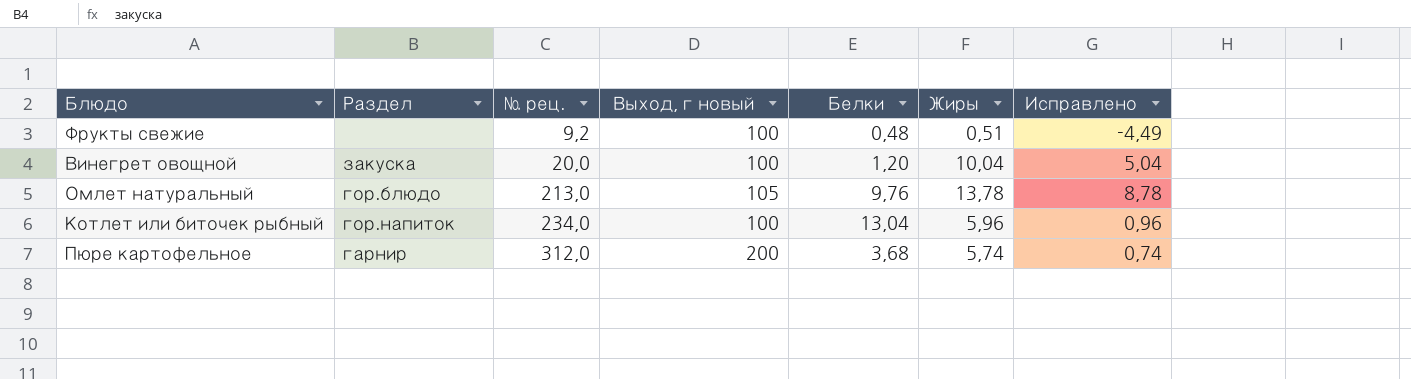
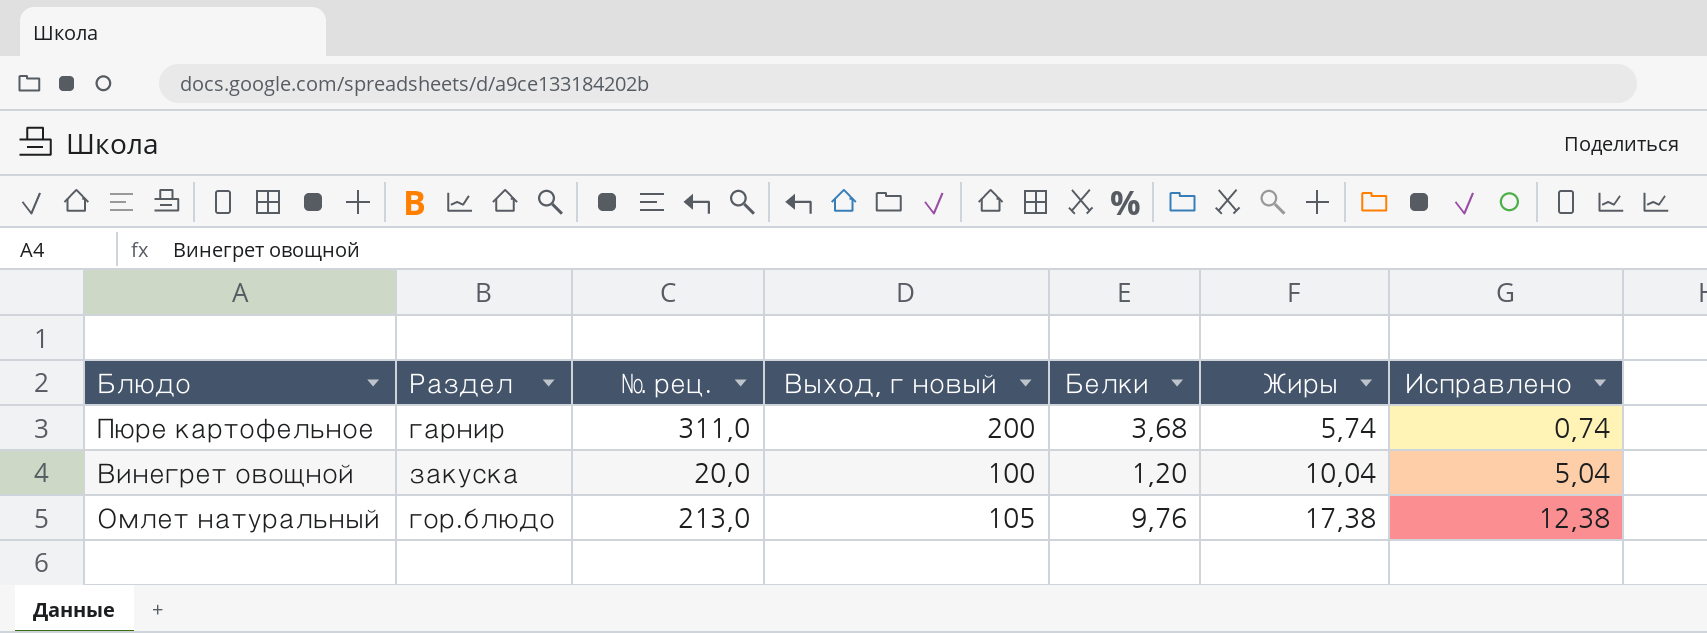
row order: № рец. ascending -> Жиры ascending
row Фрукты свежие: none | 9,2 | 100 | 0,48 | 0,51 | -4,49 -> none
row Котлет или биточек рыбный: гор.напиток | 234,0 | 100 | 13,04 | 5,96 | 0,96 -> none
Пюре картофельное | № рец.: 312,0 -> 311,0
Омлет натуральный | Жиры: 13,78 -> 17,38
Омлет натуральный | Исправлено: 8,78 -> 12,38

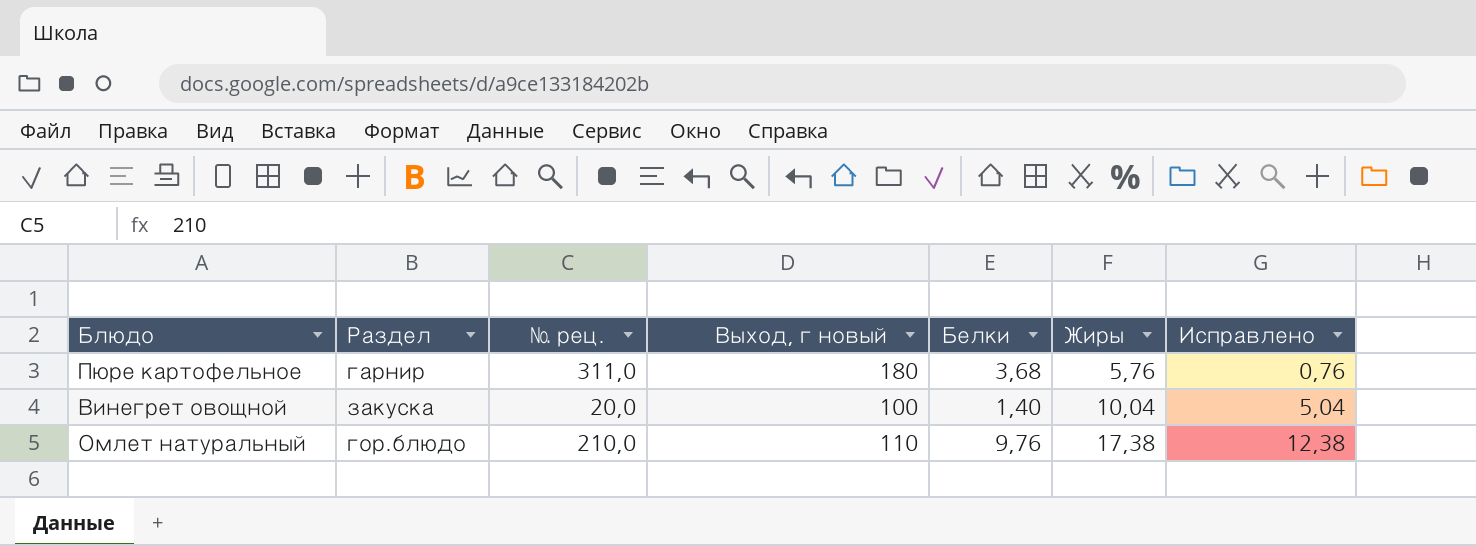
Пюре картофельное | Выход, г новый: 200 -> 180
Пюре картофельное | Жиры: 5,74 -> 5,76
Пюре картофельное | Исправлено: 0,74 -> 0,76
Винегрет овощной | Белки: 1,20 -> 1,40
Омлет натуральный | № рец.: 213,0 -> 210,0
Омлет натуральный | Выход, г новый: 105 -> 110

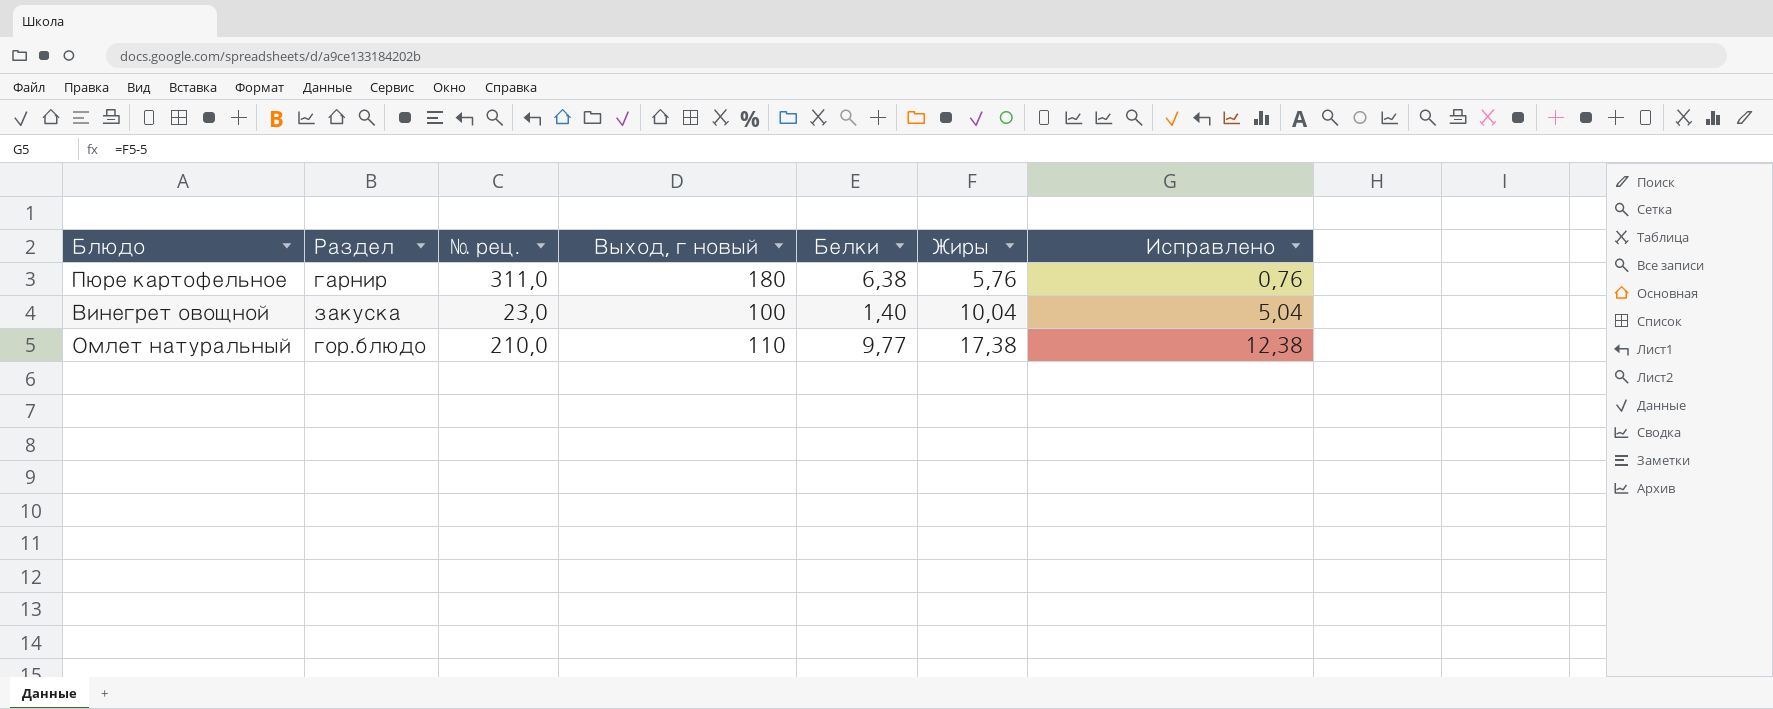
Пюре картофельное | Белки: 3,68 -> 6,38
Винегрет овощной | № рец.: 20,0 -> 23,0
Омлет натуральный | Белки: 9,76 -> 9,77

